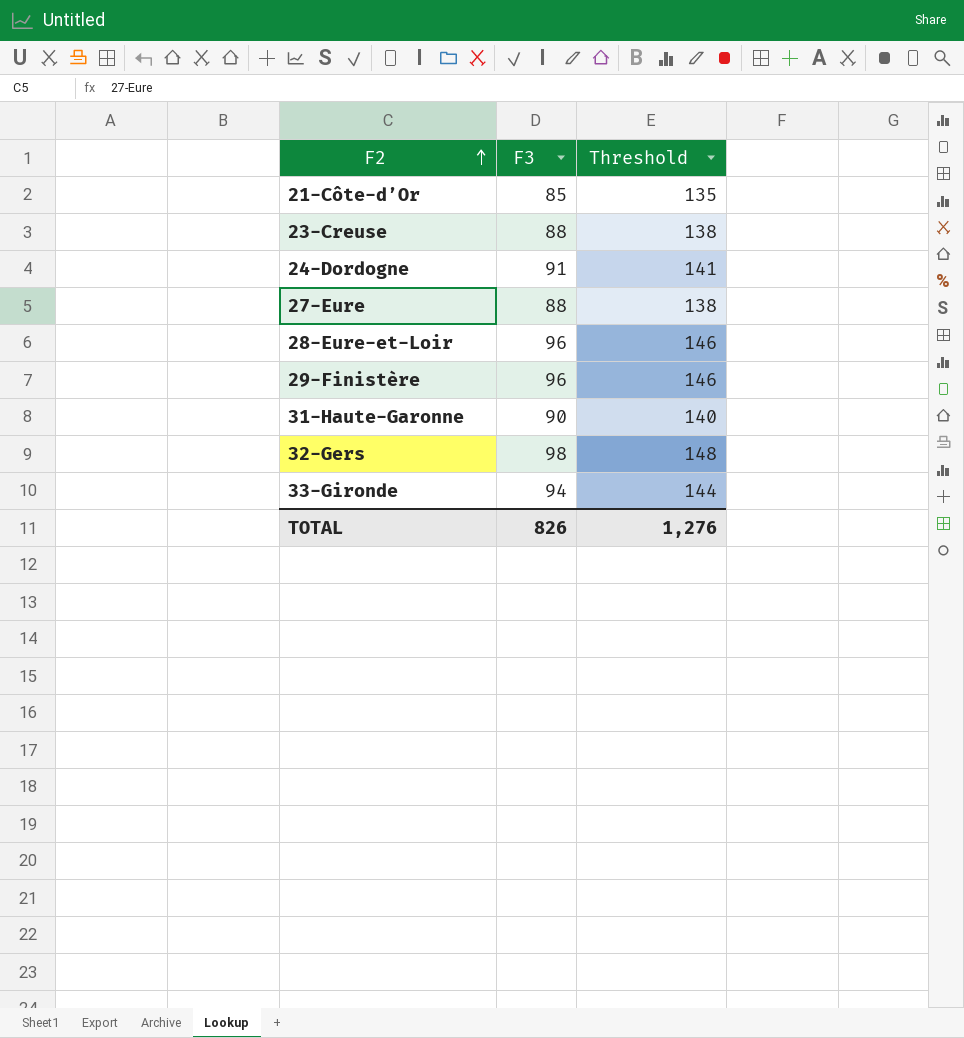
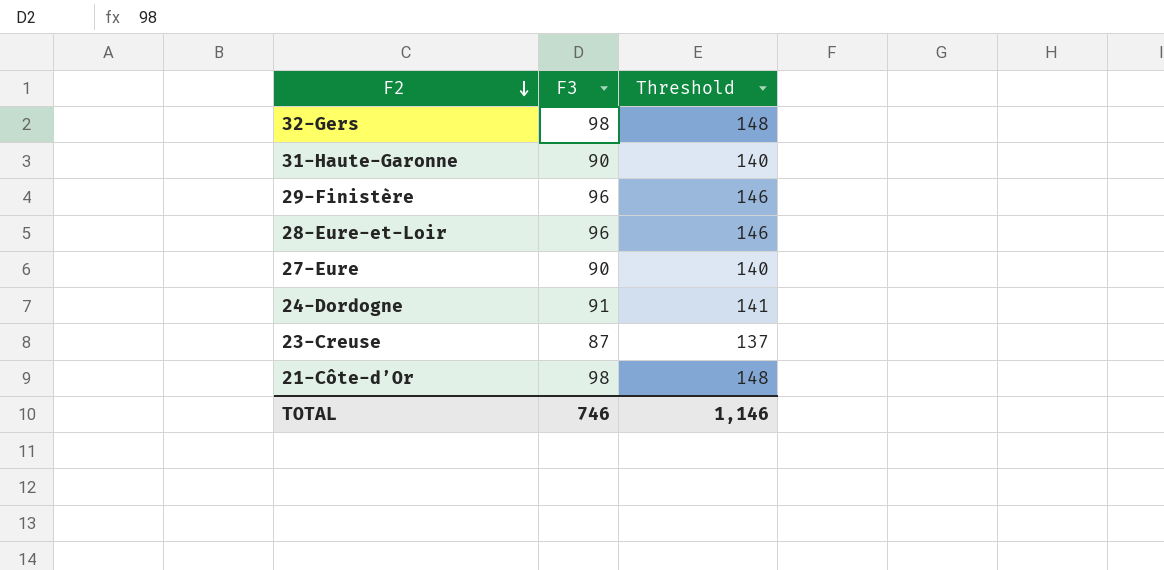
row order: F2 ascending -> F2 descending
row 33-Gironde: 94 | 144 -> none
27-Eure | F3: 88 -> 90
27-Eure | Threshold: 138 -> 140
23-Creuse | F3: 88 -> 87
23-Creuse | Threshold: 138 -> 137
21-Côte-d’Or | F3: 85 -> 98
21-Côte-d’Or | Threshold: 135 -> 148
TOTAL | F3: 826 -> 746
TOTAL | Threshold: 1,276 -> 1,146

